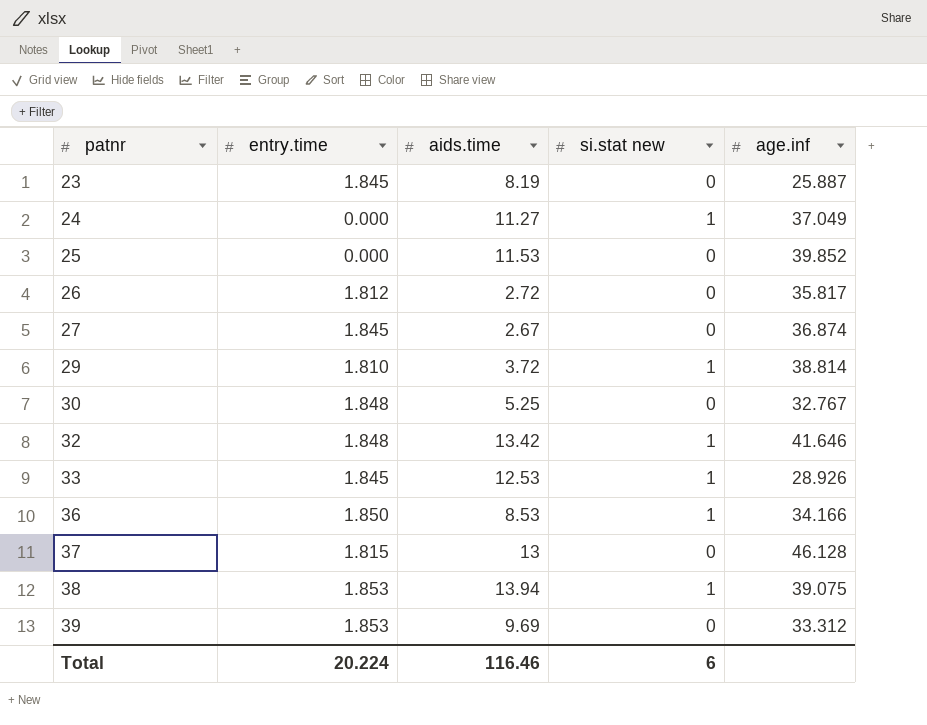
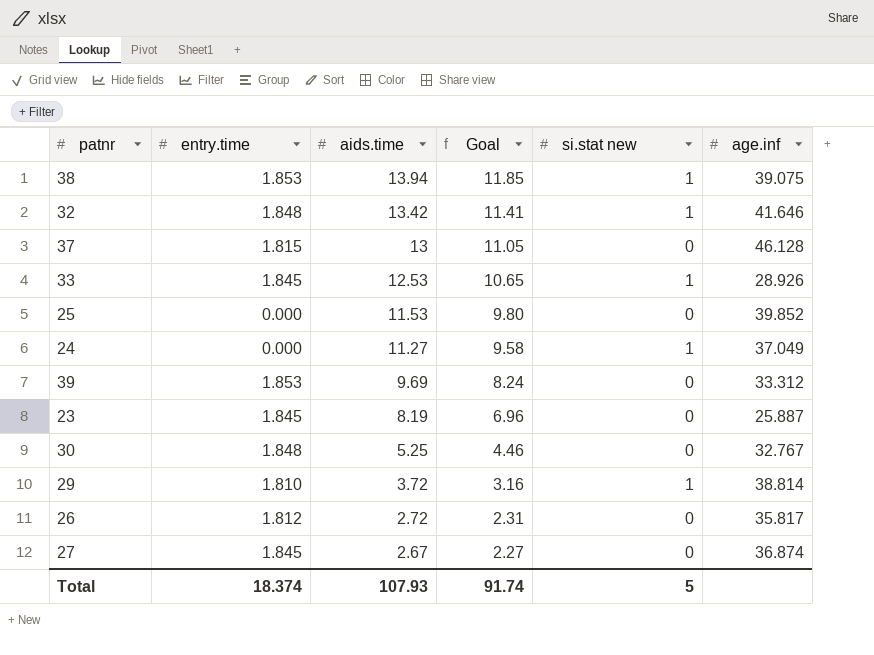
row order: patnr ascending -> aids.time descending
column Goal | formula: none -> [aids.time] * 0.85
row 36: 1.850 | 8.53 | 1 | 34.166 -> none
Total | entry.time: 20.224 -> 18.374
Total | aids.time: 116.46 -> 107.93
Total | si.stat new: 6 -> 5

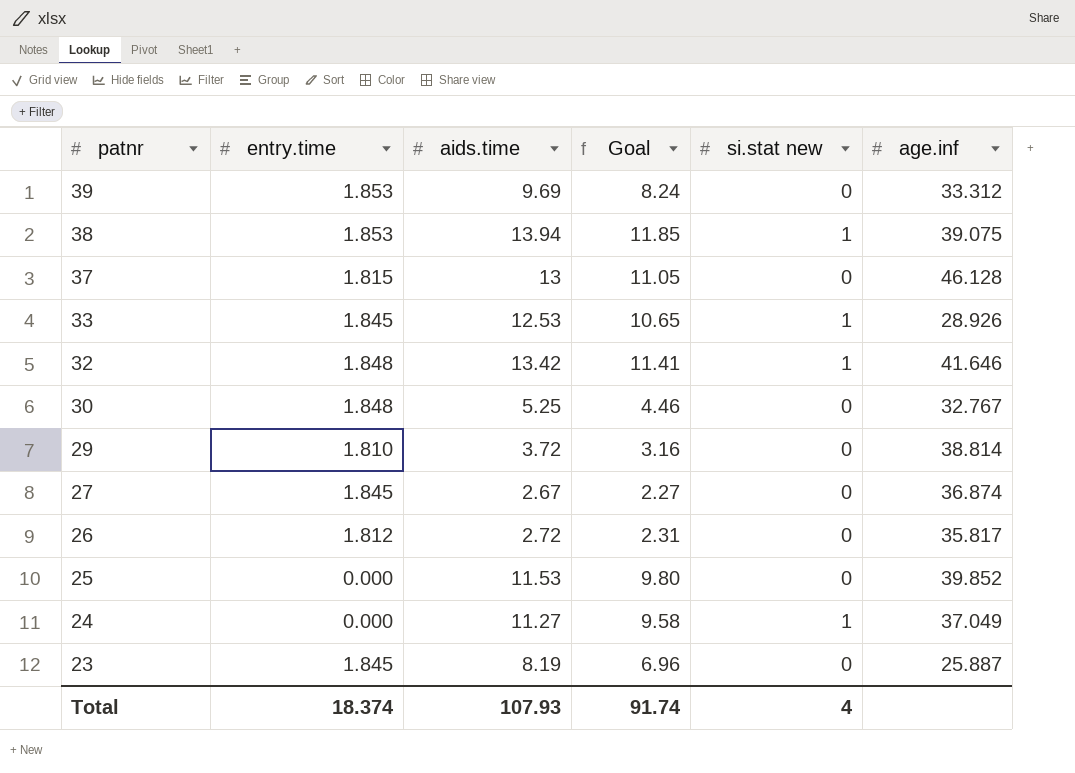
row order: aids.time descending -> patnr descending
29 | si.stat new: 1 -> 0
Total | si.stat new: 5 -> 4

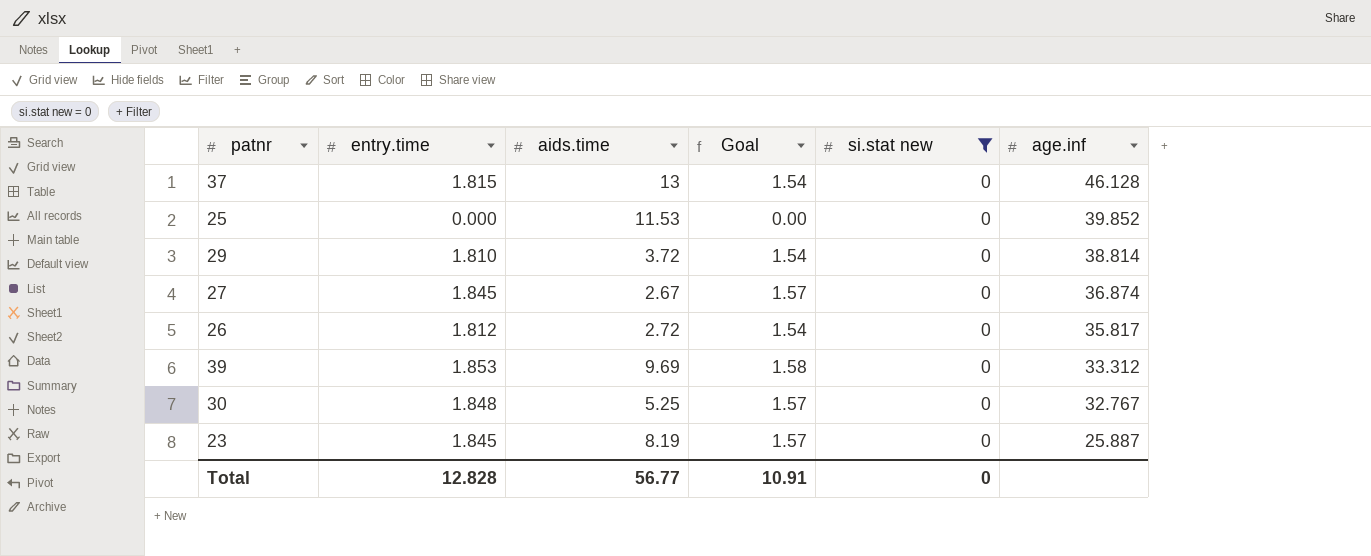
filter: none -> si.stat new = 0
row order: patnr descending -> age.inf descending
column Goal | formula: [aids.time] * 0.85 -> [entry.time] * 0.85
Total | entry.time: 18.374 -> 12.828
Total | aids.time: 107.93 -> 56.77
Total | Goal: 91.74 -> 10.91
Total | si.stat new: 4 -> 0

